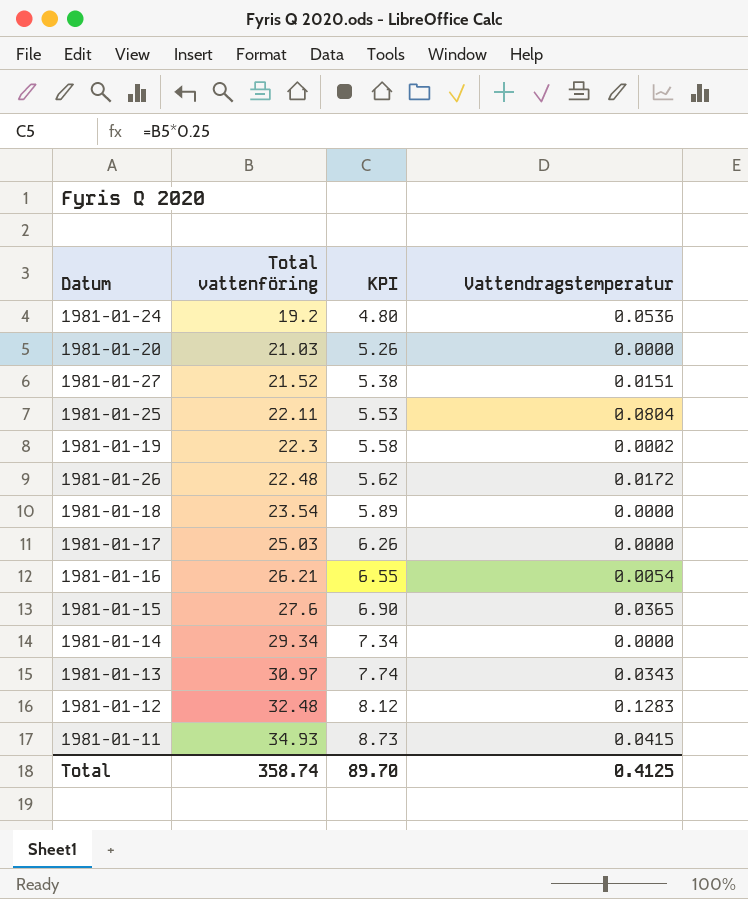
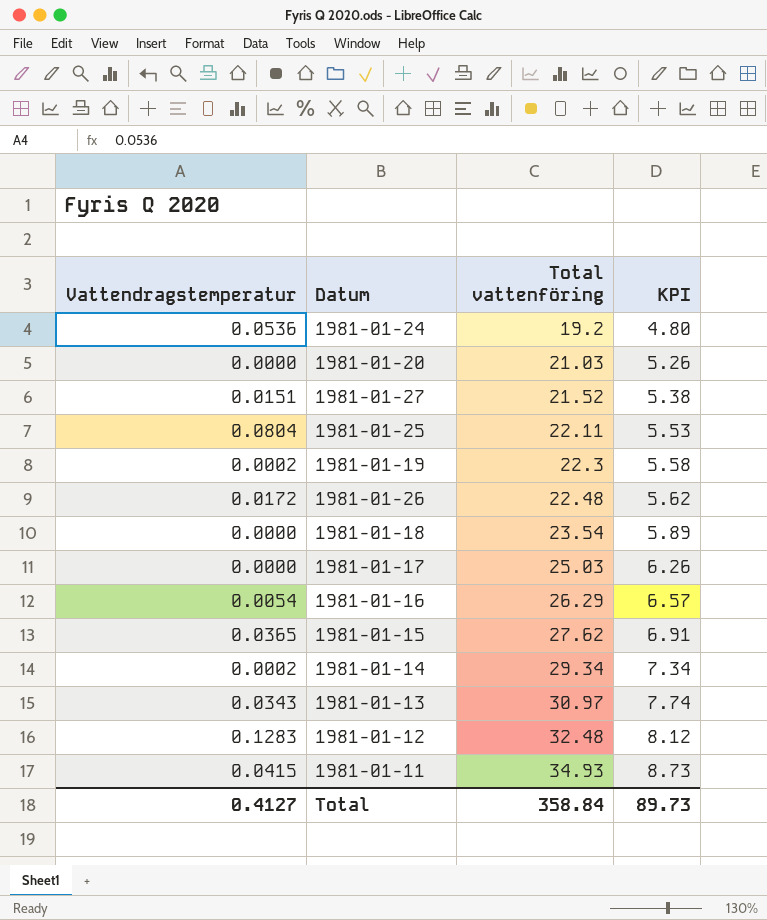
column Vattendragstemperatur | position: 4 -> 1
1981-01-16 | Total vattenföring: 26.21 -> 26.29
1981-01-16 | KPI: 6.55 -> 6.57
1981-01-15 | Total vattenföring: 27.6 -> 27.62
1981-01-15 | KPI: 6.90 -> 6.91
1981-01-14 | Vattendragstemperatur: 0.0000 -> 0.0002
Total | Vattendragstemperatur: 0.4125 -> 0.4127
Total | Total vattenföring: 358.74 -> 358.84
Total | KPI: 89.70 -> 89.73

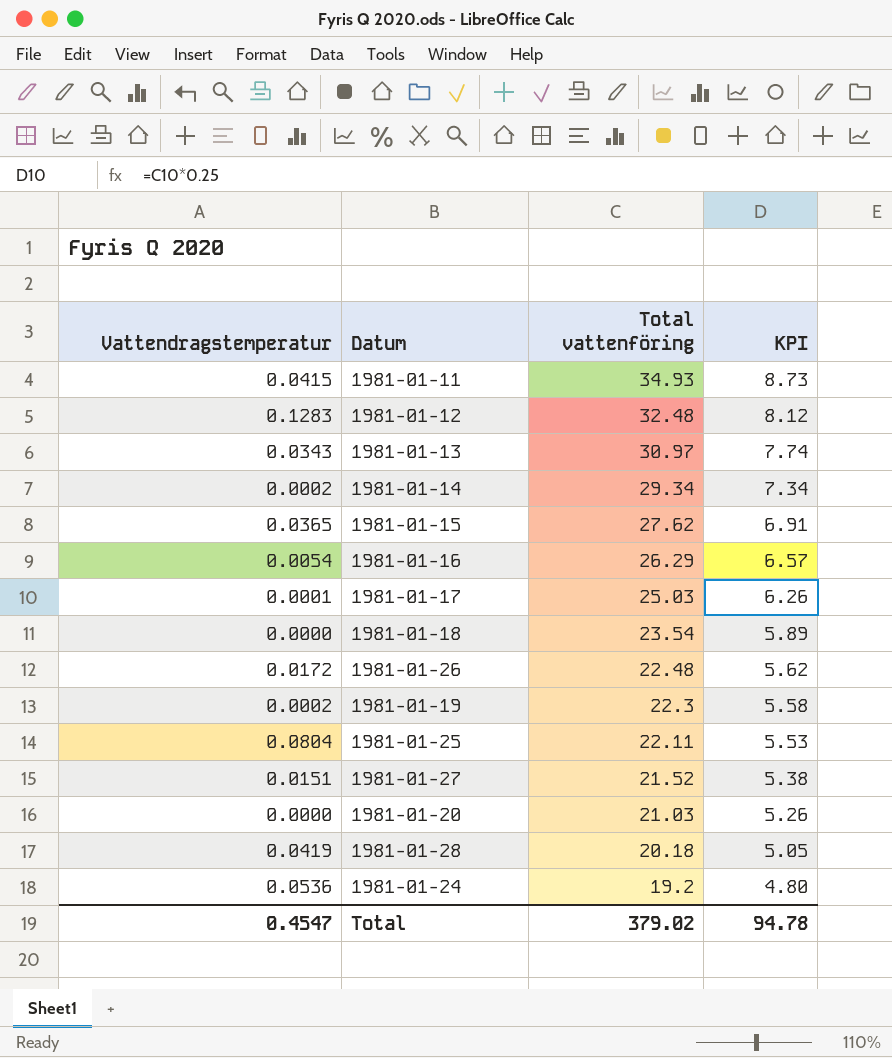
row order: Total vattenföring ascending -> Total vattenföring descending
1981-01-17 | Vattendragstemperatur: 0.0000 -> 0.0001
row 1981-01-28: none -> 0.0419 | 20.18 | 5.05
Total | Vattendragstemperatur: 0.4127 -> 0.4547
Total | Total vattenföring: 358.84 -> 379.02
Total | KPI: 89.73 -> 94.78

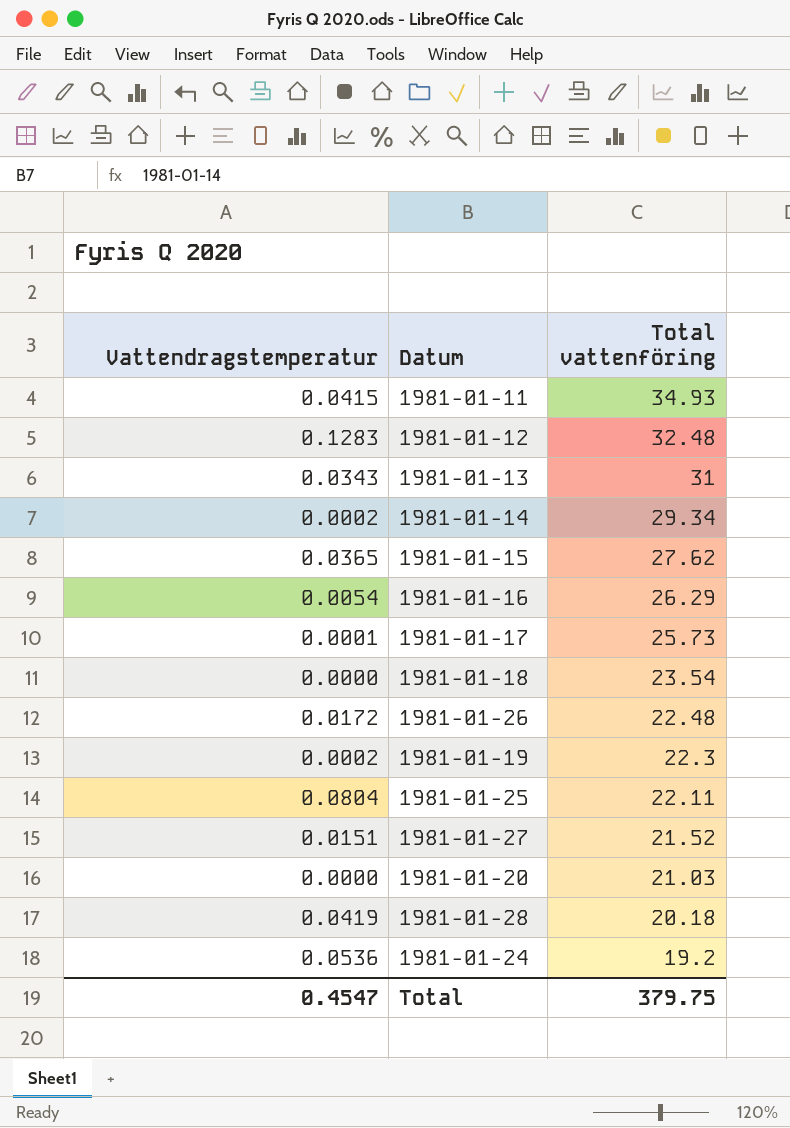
column KPI | formula: [Total vattenföring] * 0.25 -> none
1981-01-13 | Total vattenföring: 30.97 -> 31
1981-01-17 | Total vattenföring: 25.03 -> 25.73
Total | Total vattenföring: 379.02 -> 379.75

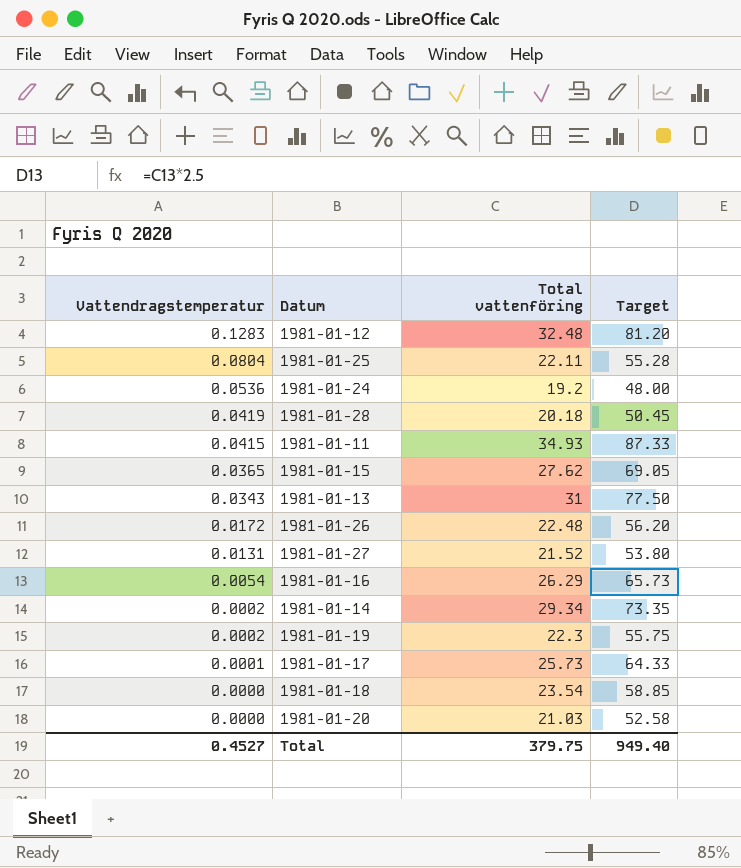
row order: Total vattenföring descending -> Vattendragstemperatur descending
column Target | formula: none -> [Total vattenföring] * 2.5
1981-01-27 | Vattendragstemperatur: 0.0151 -> 0.0131
Total | Vattendragstemperatur: 0.4547 -> 0.4527

